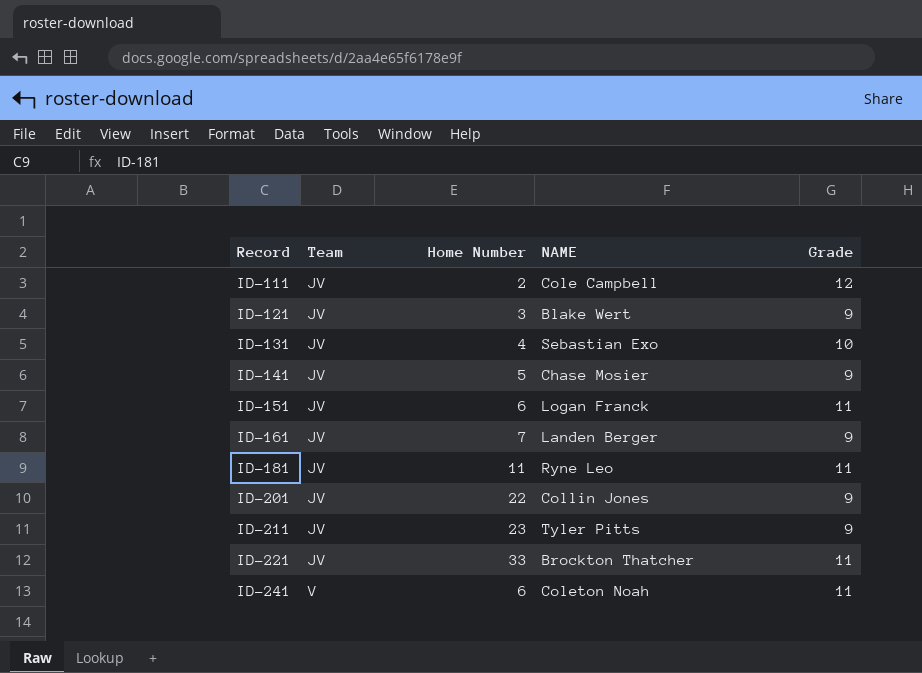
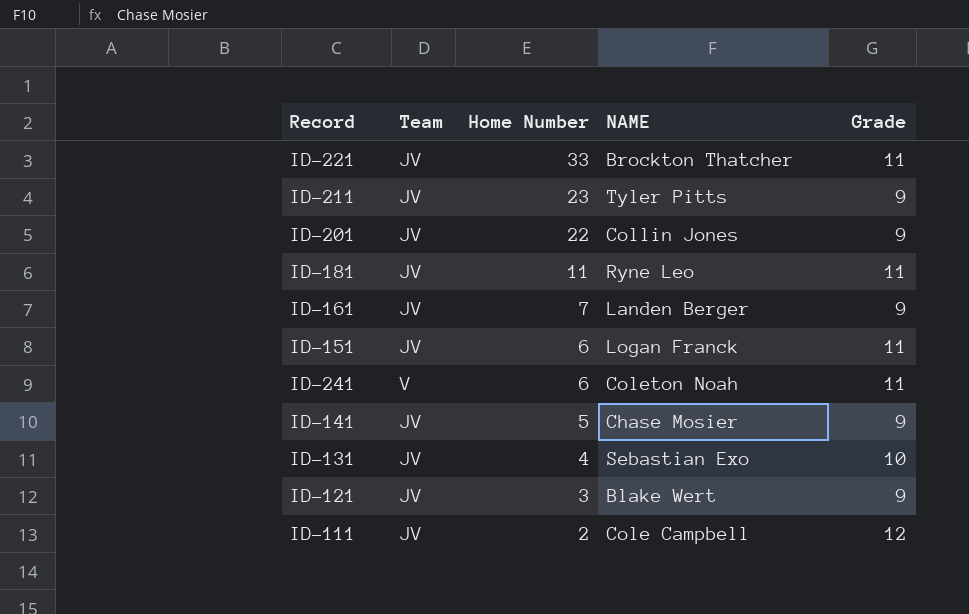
row order: Record ascending -> Home Number descending

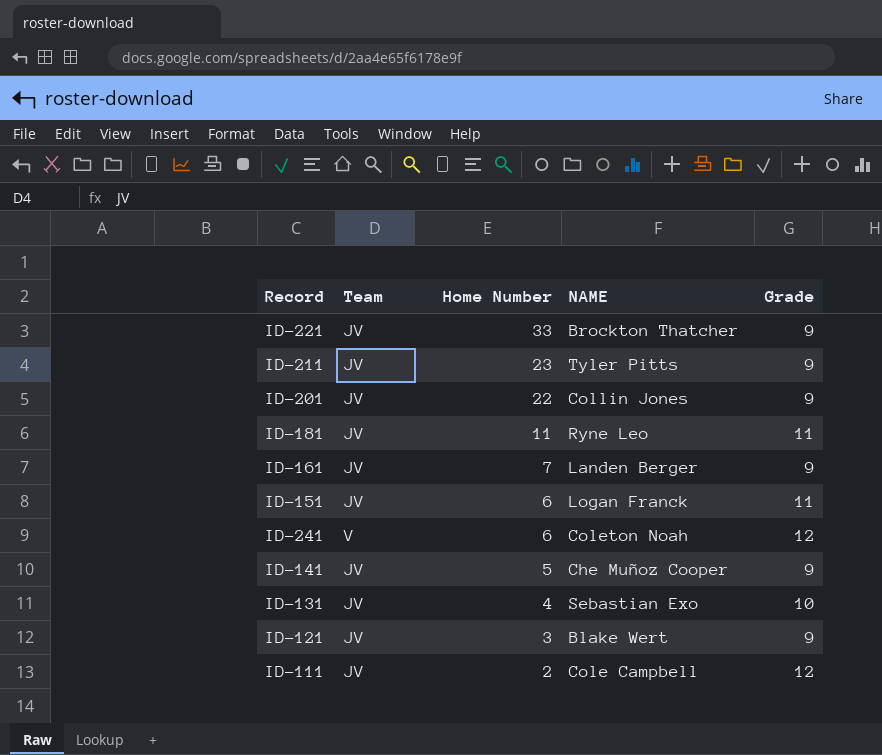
ID-221 | Grade: 11 -> 9
ID-241 | Grade: 11 -> 12
ID-141 | NAME: Chase Mosier -> Che Muñoz Cooper

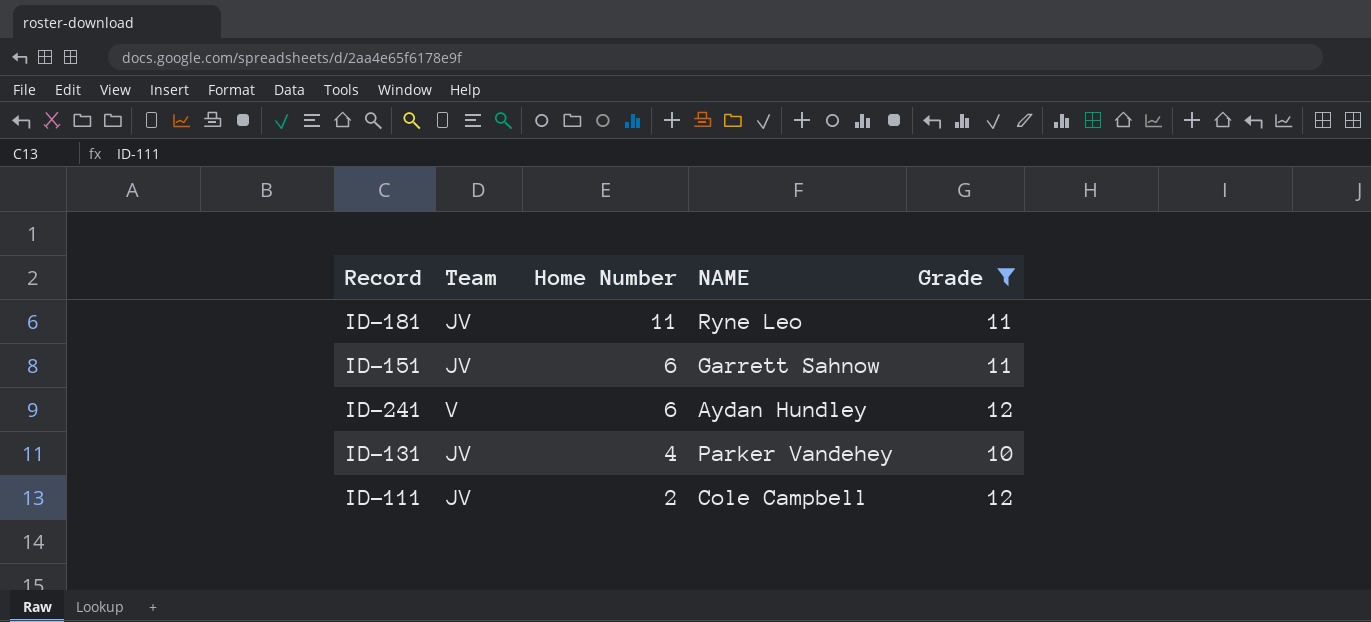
filter: none -> Grade != 9
ID-151 | NAME: Logan Franck -> Garrett Sahnow
ID-241 | NAME: Coleton Noah -> Aydan Hundley
ID-131 | NAME: Sebastian Exo -> Parker Vandehey

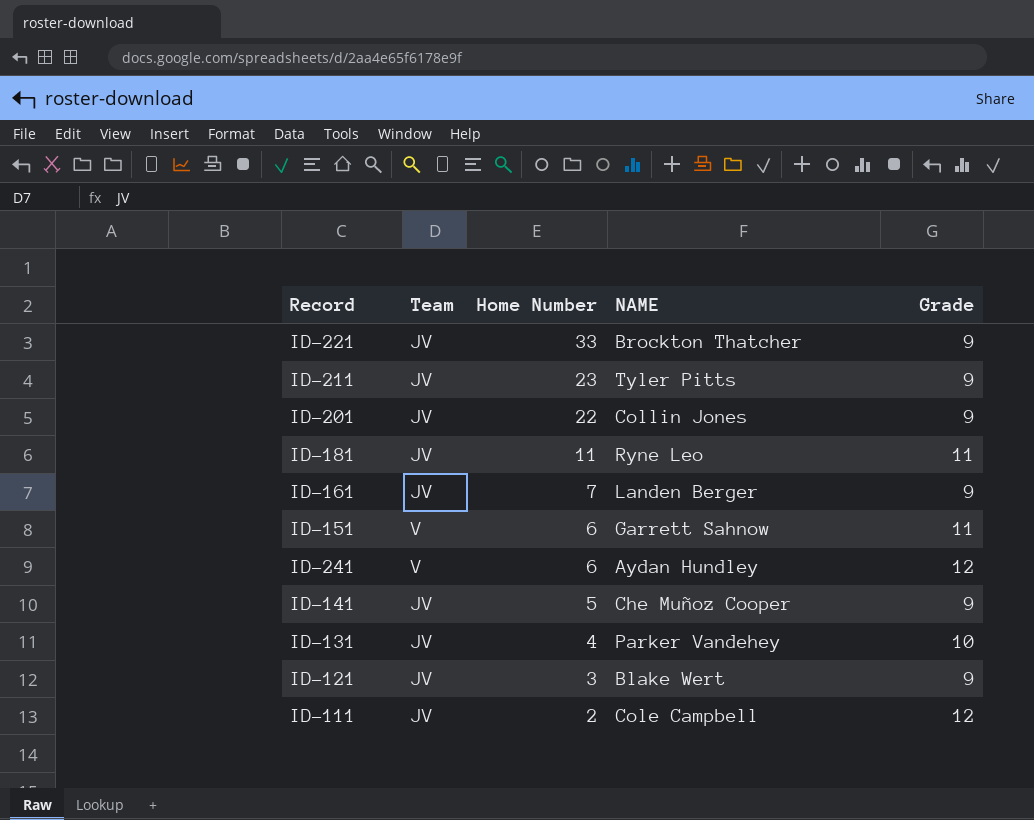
filter: Grade != 9 -> none
ID-151 | Team: JV -> V

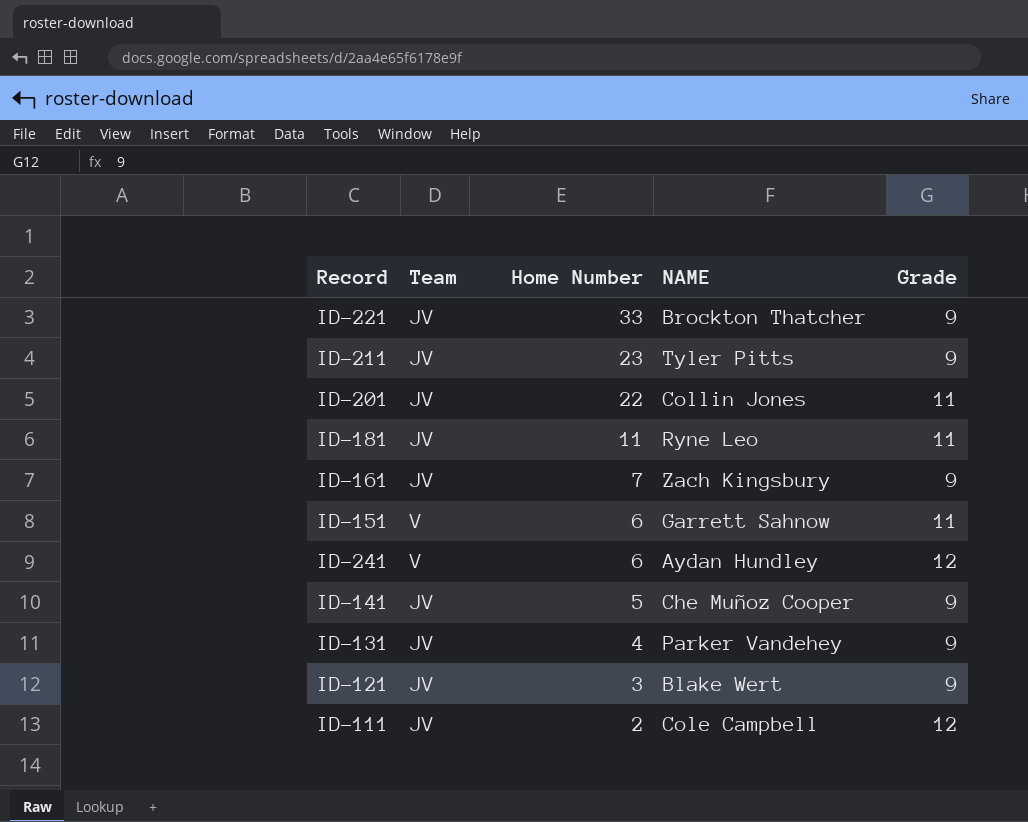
ID-201 | Grade: 9 -> 11
ID-161 | NAME: Landen Berger -> Zach Kingsbury
ID-131 | Grade: 10 -> 9

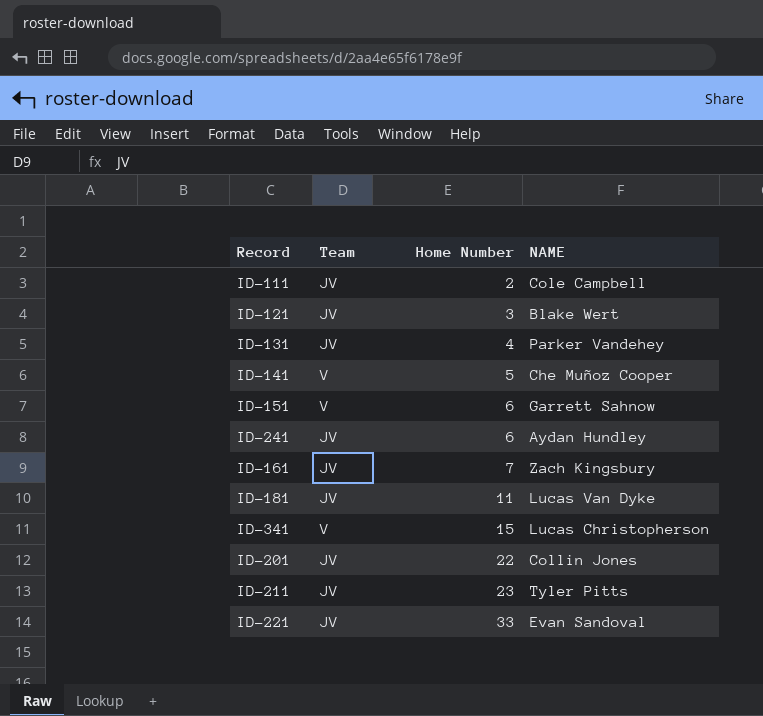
row order: Home Number descending -> Home Number ascending
column Grade | position: 5 -> none
ID-141 | Team: JV -> V
ID-241 | Team: V -> JV
ID-181 | NAME: Ryne Leo -> Lucas Van Dyke
row ID-341: none -> V | 15 | Lucas Christopherson
ID-221 | NAME: Brockton Thatcher -> Evan Sandoval

